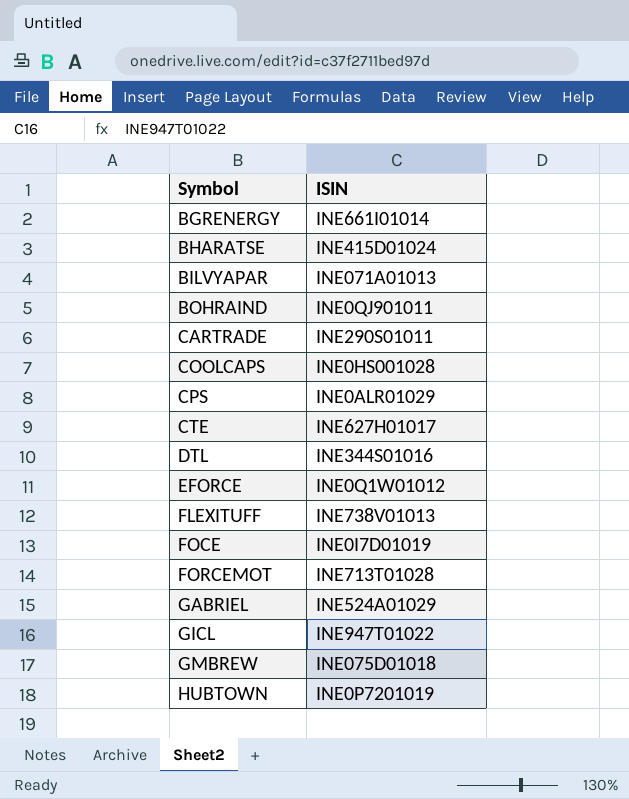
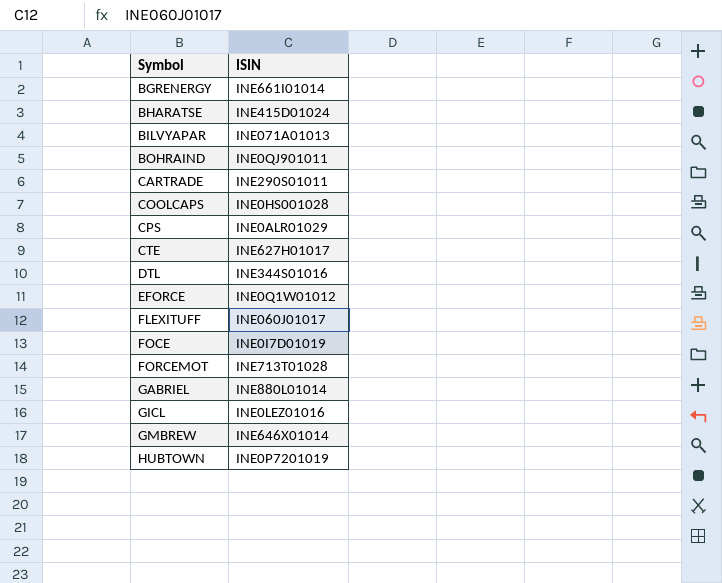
FLEXITUFF | ISIN: INE738V01013 -> INE060J01017
GABRIEL | ISIN: INE524A01029 -> INE880L01014
GICL | ISIN: INE947T01022 -> INE0LEZ01016
GMBREW | ISIN: INE075D01018 -> INE646X01014

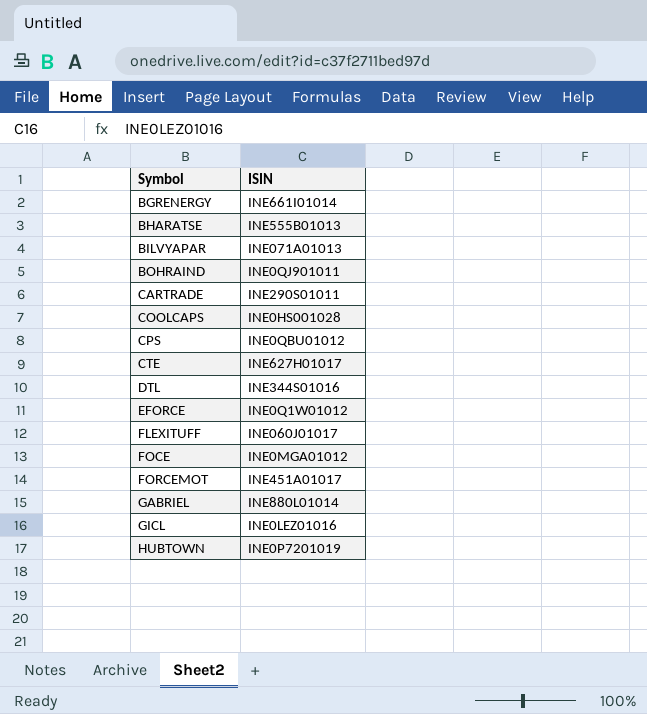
row GMBREW: INE646X01014 -> none
BHARATSE | ISIN: INE415D01024 -> INE555B01013
CPS | ISIN: INE0ALR01029 -> INE0QBU01012
FOCE | ISIN: INE0I7D01019 -> INE0MGA01012
FORCEMOT | ISIN: INE713T01028 -> INE451A01017

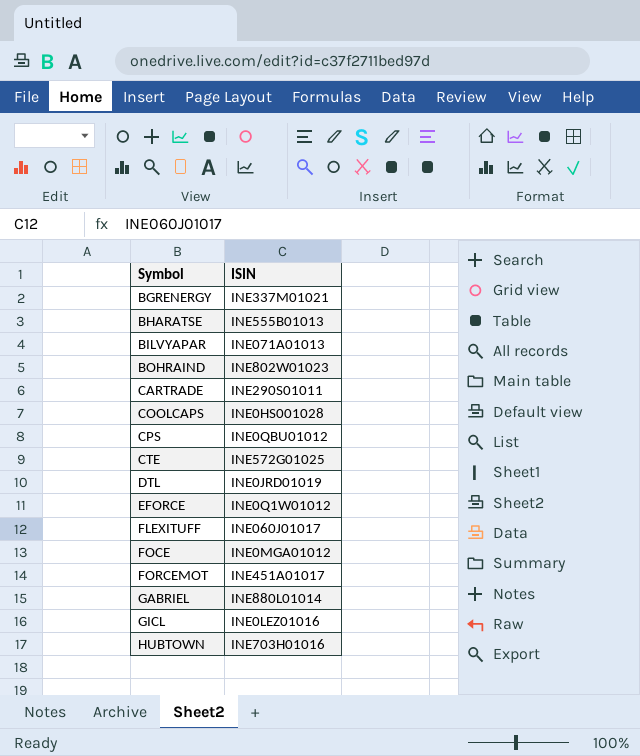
BGRENERGY | ISIN: INE661I01014 -> INE337M01021
BOHRAIND | ISIN: INE0QJ901011 -> INE802W01023
CTE | ISIN: INE627H01017 -> INE572G01025
DTL | ISIN: INE344S01016 -> INE0JRD01019
HUBTOWN | ISIN: INE0P7201019 -> INE703H01016

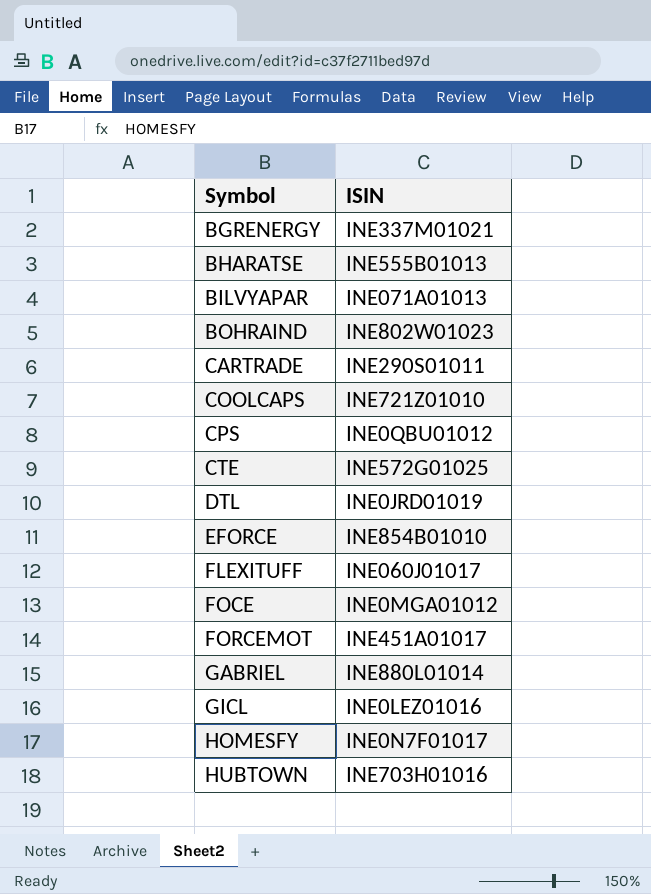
COOLCAPS | ISIN: INE0HS001028 -> INE721Z01010
EFORCE | ISIN: INE0Q1W01012 -> INE854B01010
row HOMESFY: none -> INE0N7F01017

